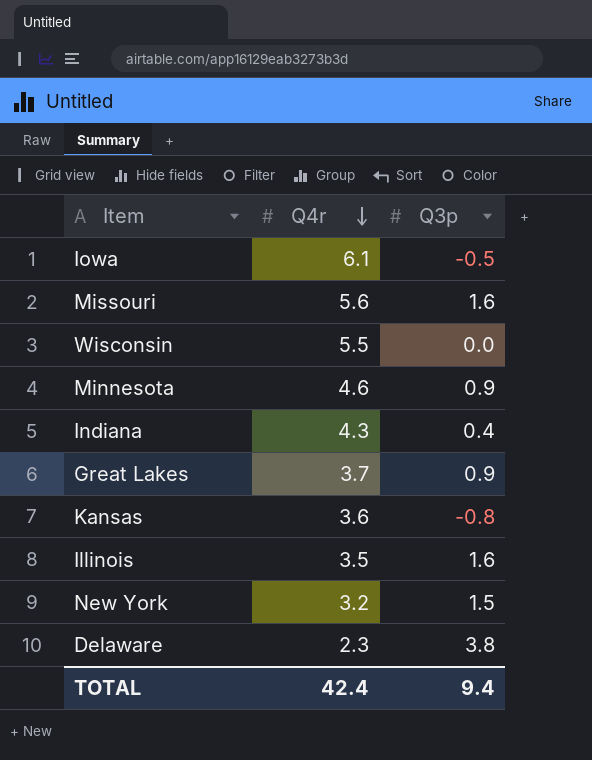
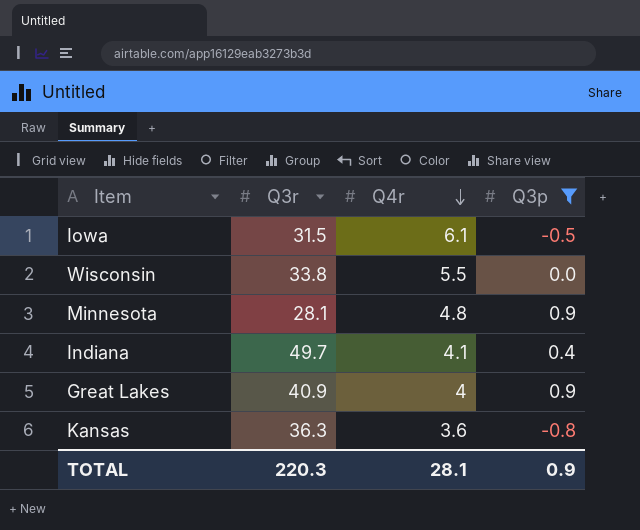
filter: none -> Q3p <= 0.9
column Q3r | position: none -> 2
Minnesota | Q4r: 4.6 -> 4.8
Indiana | Q4r: 4.3 -> 4.1
Great Lakes | Q4r: 3.7 -> 4
TOTAL | Q4r: 42.4 -> 28.1
TOTAL | Q3p: 9.4 -> 0.9

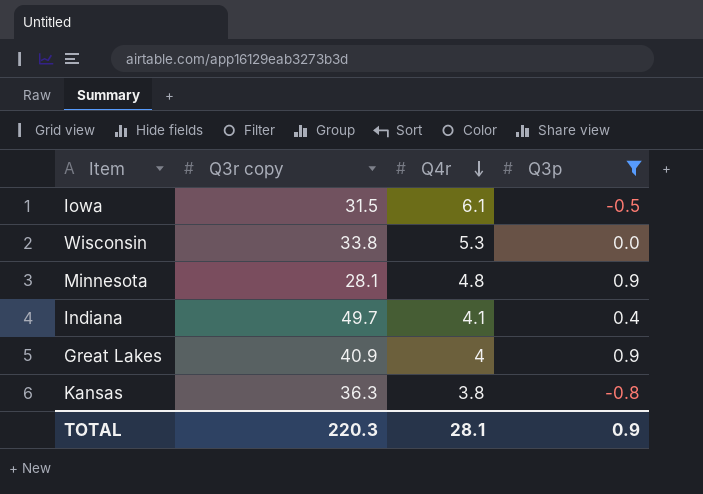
column name: Q3r -> Q3r copy
Wisconsin | Q4r: 5.5 -> 5.3
Kansas | Q4r: 3.6 -> 3.8

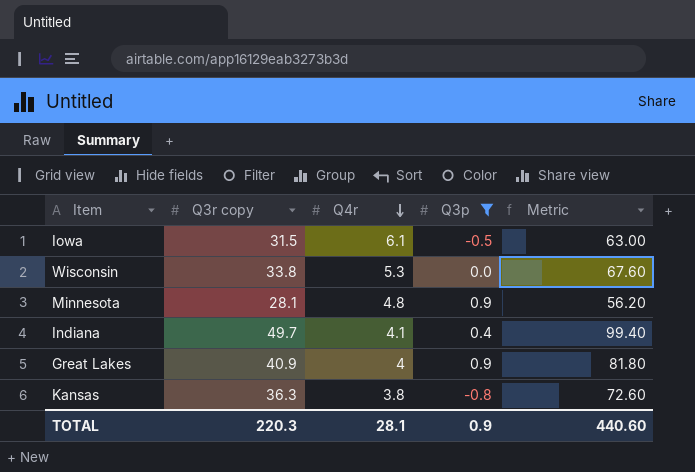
column Metric | formula: none -> [Q3r copy] * 2

